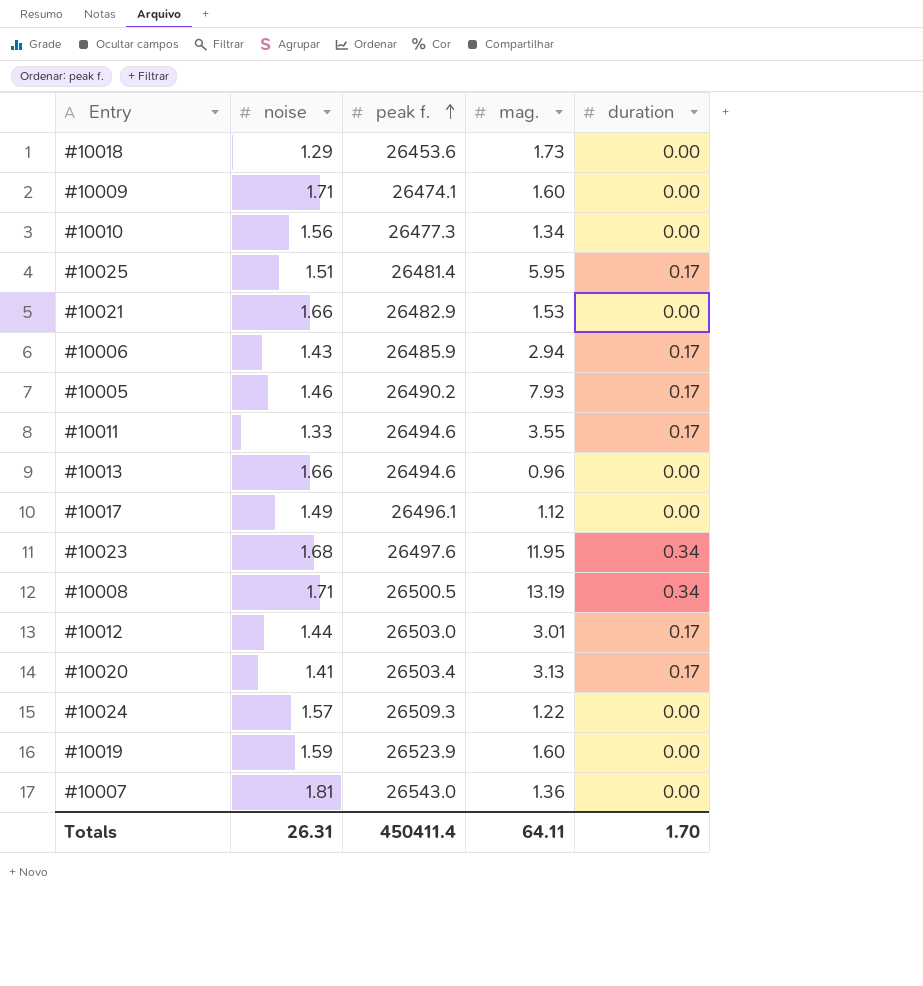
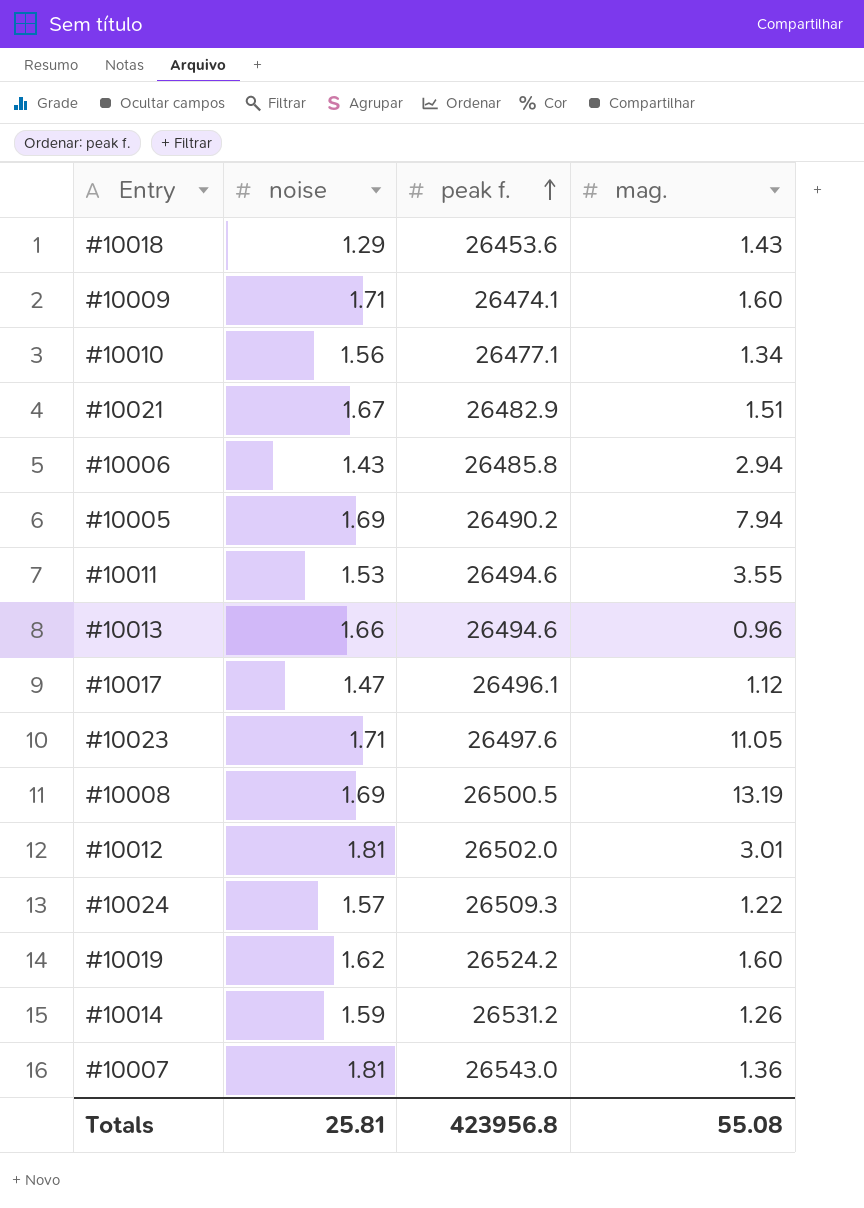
column duration | position: 5 -> none
row #10025: 1.51 | 26481.4 | 5.95 | 0.17 -> none
row #10020: 1.41 | 26503.4 | 3.13 | 0.17 -> none
#10018 | mag.: 1.73 -> 1.43
#10010 | peak f.: 26477.3 -> 26477.1
#10021 | noise: 1.66 -> 1.67
#10021 | mag.: 1.53 -> 1.51
#10006 | peak f.: 26485.9 -> 26485.8
#10005 | noise: 1.46 -> 1.69
#10005 | mag.: 7.93 -> 7.94
#10011 | noise: 1.33 -> 1.53
#10017 | noise: 1.49 -> 1.47
#10023 | noise: 1.68 -> 1.71
#10023 | mag.: 11.95 -> 11.05
#10008 | noise: 1.71 -> 1.69
#10012 | noise: 1.44 -> 1.81
#10012 | peak f.: 26503.0 -> 26502.0
#10019 | noise: 1.59 -> 1.62
#10019 | peak f.: 26523.9 -> 26524.2
row #10014: none -> 1.59 | 26531.2 | 1.26
Totals | noise: 26.31 -> 25.81
Totals | peak f.: 450411.4 -> 423956.8
Totals | mag.: 64.11 -> 55.08

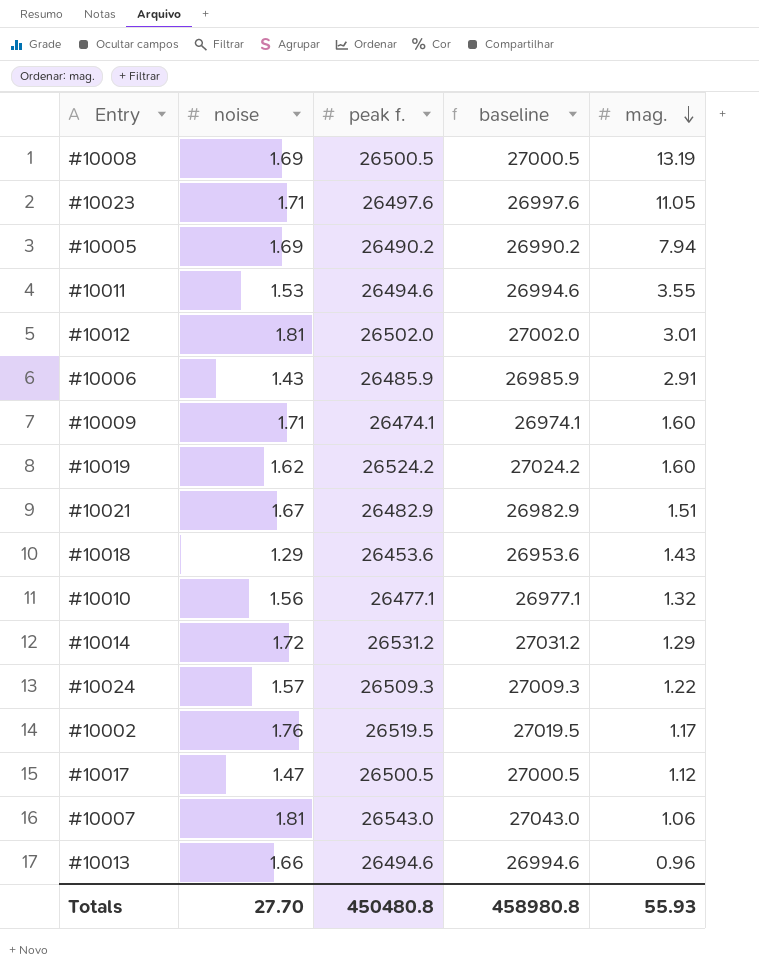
row order: peak f. ascending -> mag. descending
column baseline | formula: none -> [peak f.] + 500
#10006 | peak f.: 26485.8 -> 26485.9
#10006 | mag.: 2.94 -> 2.91
#10010 | mag.: 1.34 -> 1.32
#10014 | noise: 1.59 -> 1.72
#10014 | mag.: 1.26 -> 1.29
row #10002: none -> 1.76 | 26519.5 | 27019.5 | 1.17
#10017 | peak f.: 26496.1 -> 26500.5
#10007 | mag.: 1.36 -> 1.06
Totals | noise: 25.81 -> 27.70
Totals | peak f.: 423956.8 -> 450480.8
Totals | mag.: 55.08 -> 55.93

